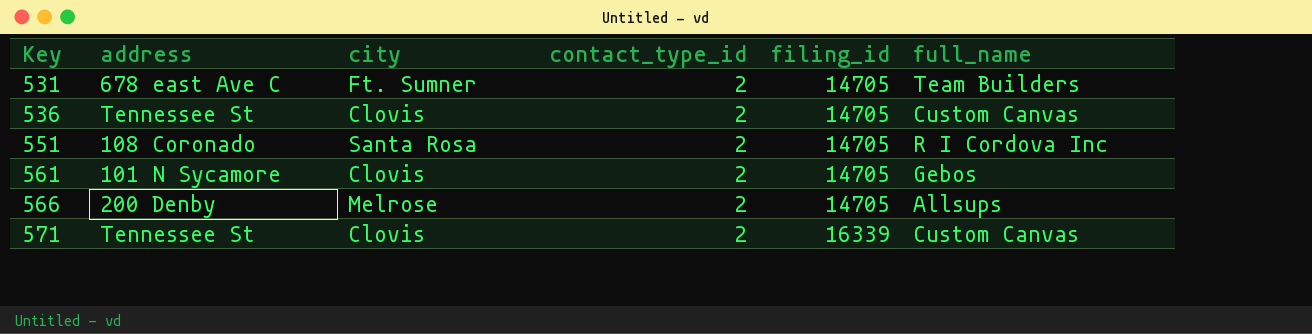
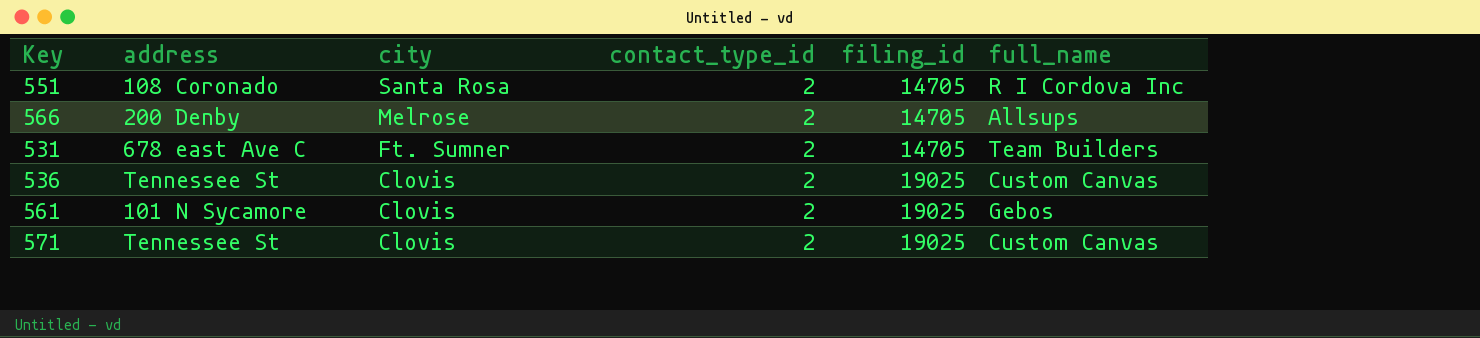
row order: Key ascending -> city descending
536 | filing_id: 14705 -> 19025
561 | filing_id: 14705 -> 19025
571 | filing_id: 16339 -> 19025

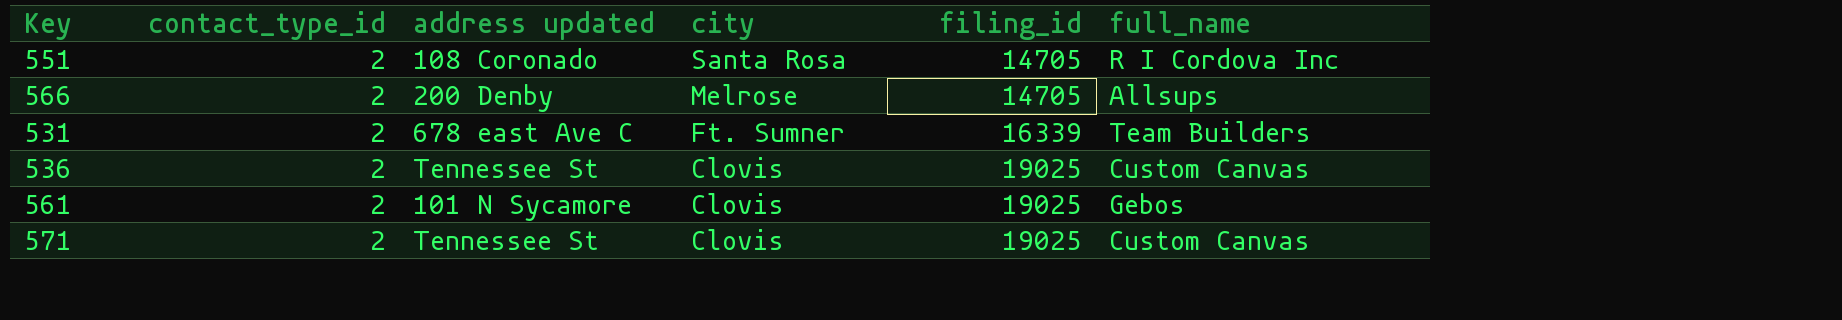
column contact_type_id | position: 4 -> 2
column name: address -> address updated
531 | filing_id: 14705 -> 16339

